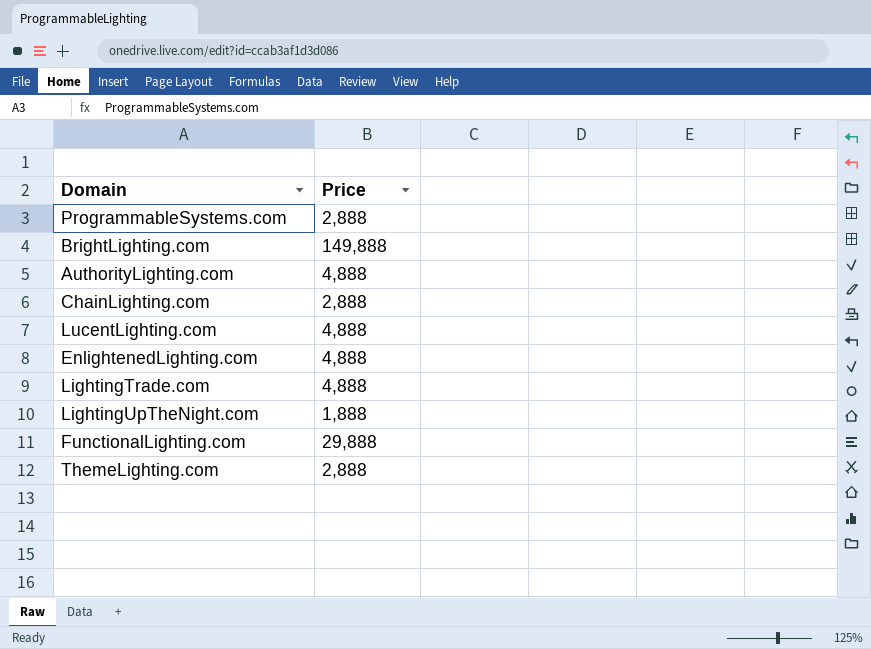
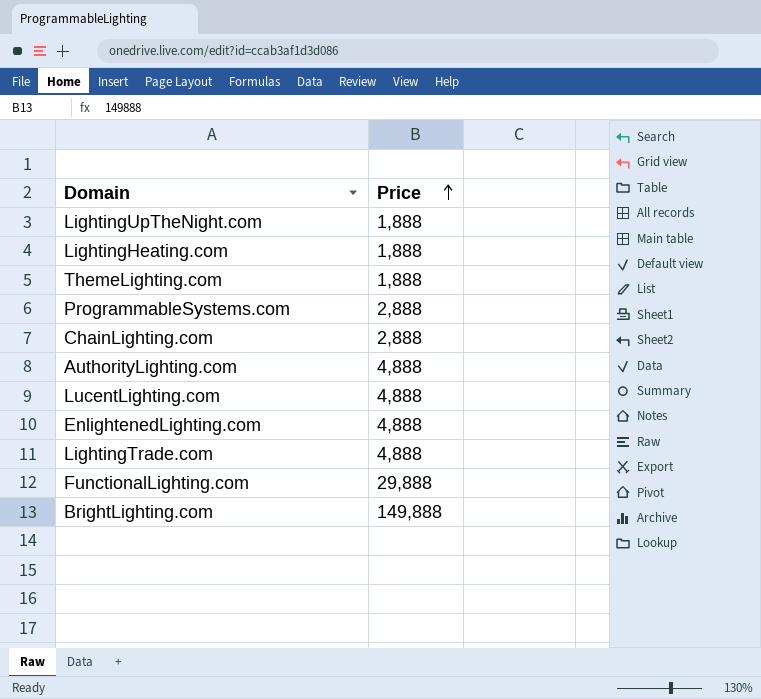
row order: none -> Price ascending
row LightingHeating.com: none -> 1,888
ThemeLighting.com | Price: 2,888 -> 1,888

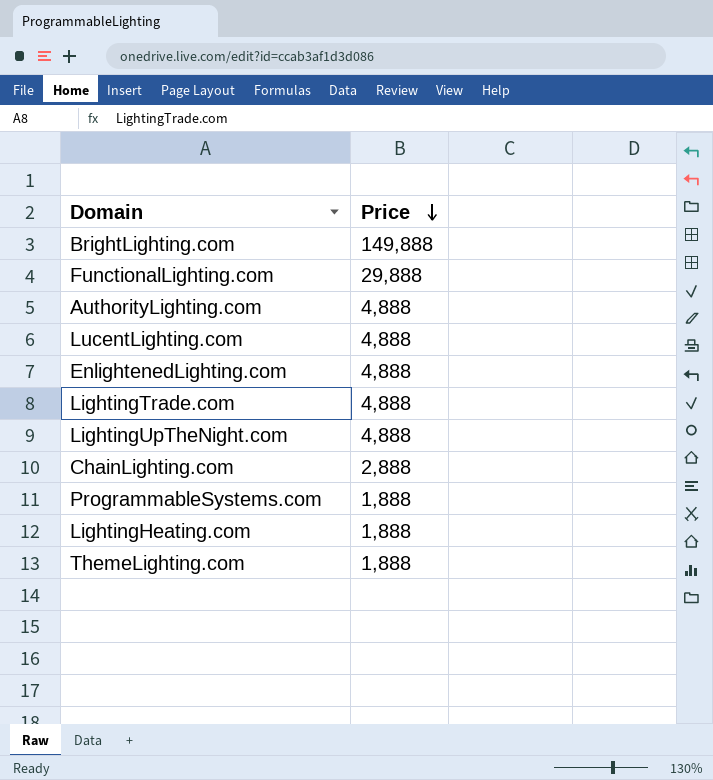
row order: Price ascending -> Price descending
LightingUpTheNight.com | Price: 1,888 -> 4,888
ProgrammableSystems.com | Price: 2,888 -> 1,888

